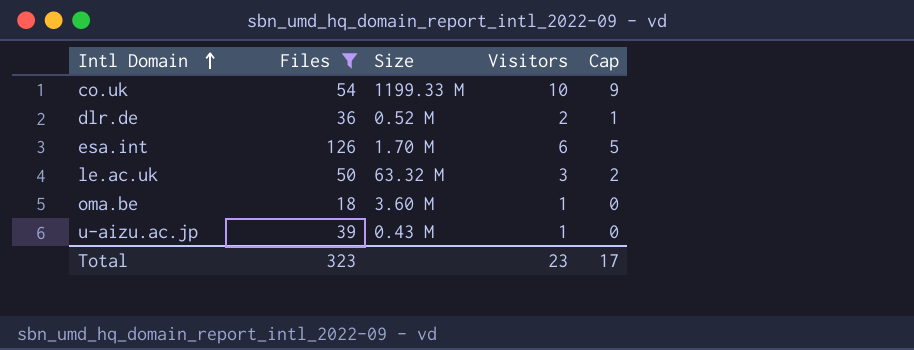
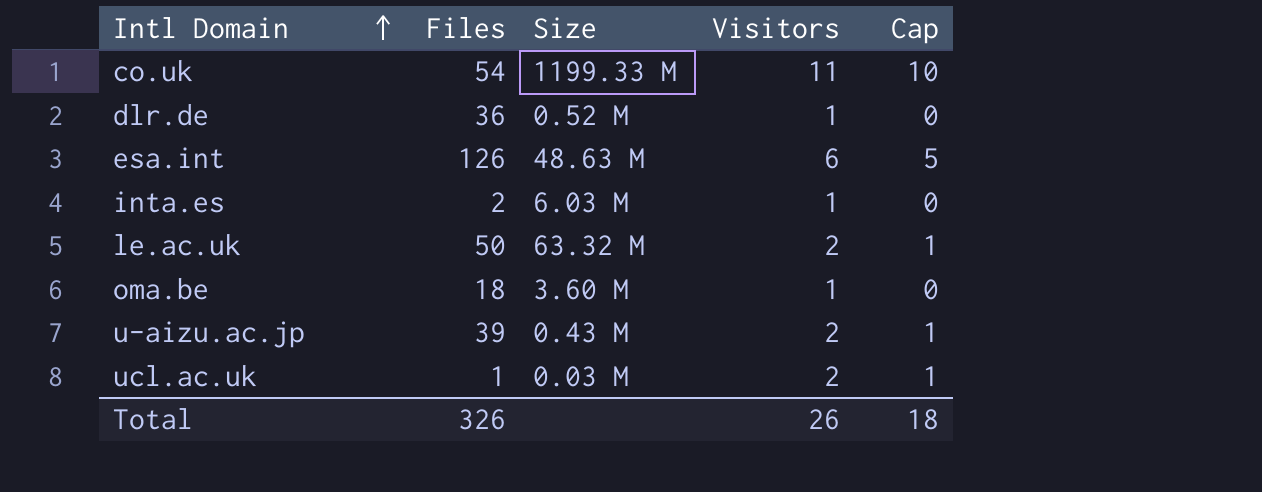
filter: Files >= 18 -> none
co.uk | Visitors: 10 -> 11
co.uk | Cap: 9 -> 10
dlr.de | Visitors: 2 -> 1
dlr.de | Cap: 1 -> 0
esa.int | Size: 1.70 M -> 48.63 M
le.ac.uk | Visitors: 3 -> 2
le.ac.uk | Cap: 2 -> 1
u-aizu.ac.jp | Visitors: 1 -> 2
u-aizu.ac.jp | Cap: 0 -> 1
Total | Files: 323 -> 326
Total | Visitors: 23 -> 26
Total | Cap: 17 -> 18

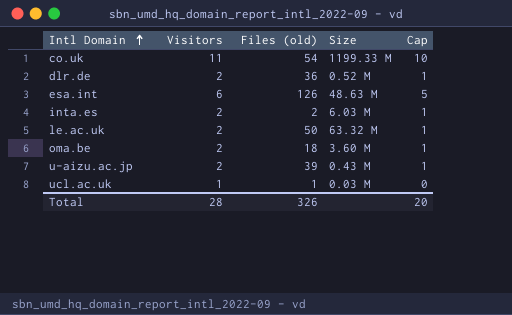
column Visitors | position: 4 -> 2
column name: Files -> Files (old)
dlr.de | Visitors: 1 -> 2
dlr.de | Cap: 0 -> 1
inta.es | Visitors: 1 -> 2
inta.es | Cap: 0 -> 1
oma.be | Visitors: 1 -> 2
oma.be | Cap: 0 -> 1
ucl.ac.uk | Visitors: 2 -> 1
ucl.ac.uk | Cap: 1 -> 0
Total | Visitors: 26 -> 28
Total | Cap: 18 -> 20

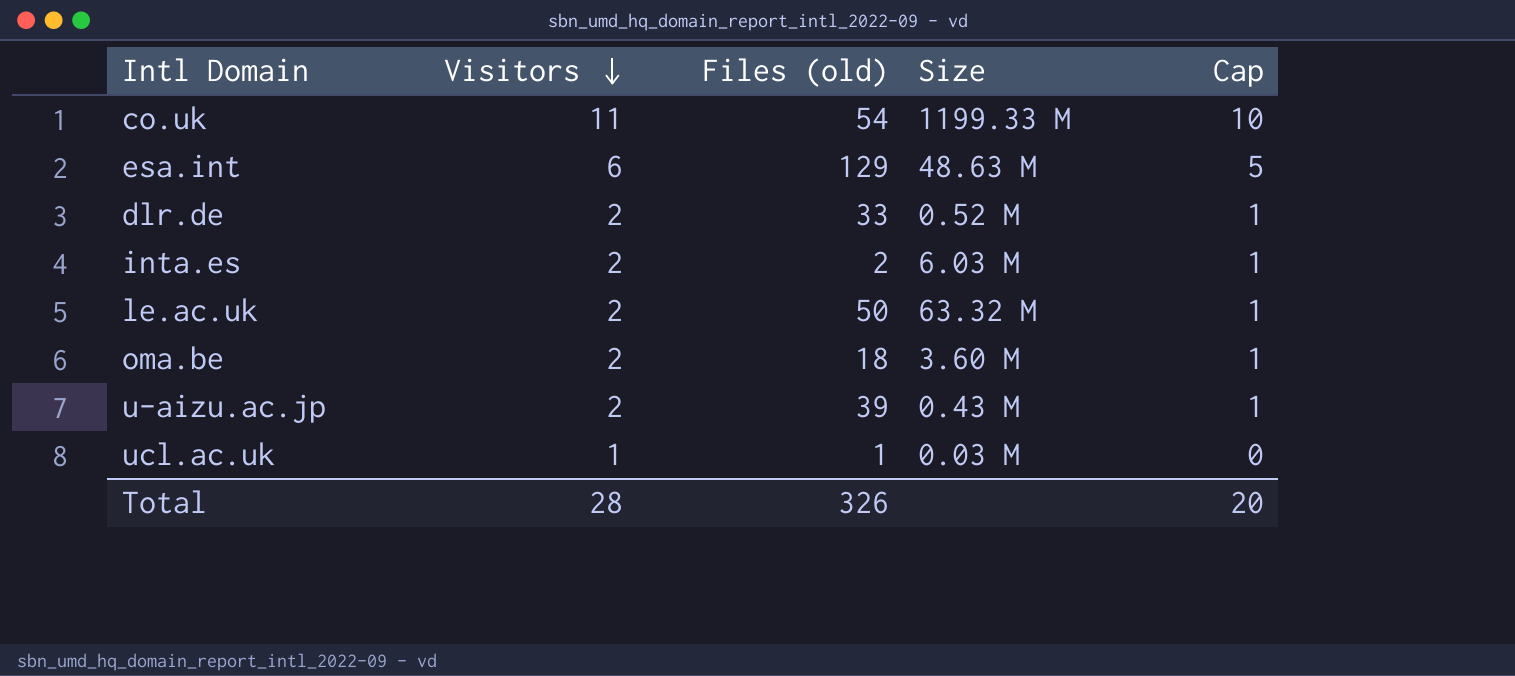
row order: Intl Domain ascending -> Visitors descending
esa.int | Files (old): 126 -> 129
dlr.de | Files (old): 36 -> 33

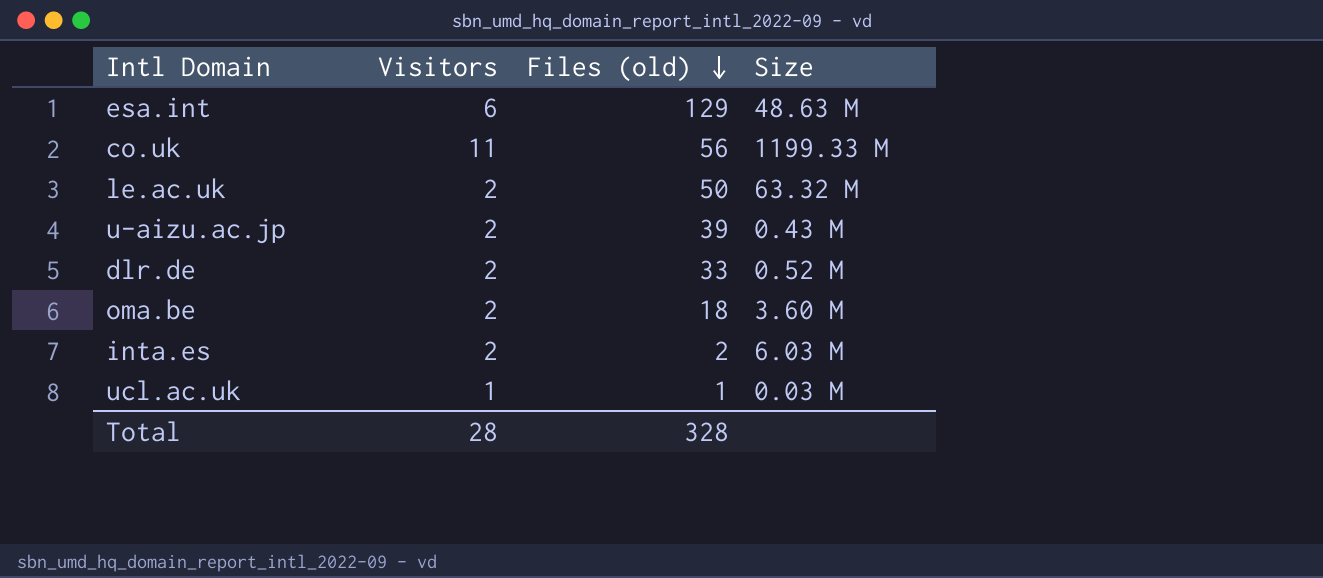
row order: Visitors descending -> Files (old) descending
column Cap | formula: [Visitors] - 1 -> none
co.uk | Files (old): 54 -> 56
Total | Files (old): 326 -> 328

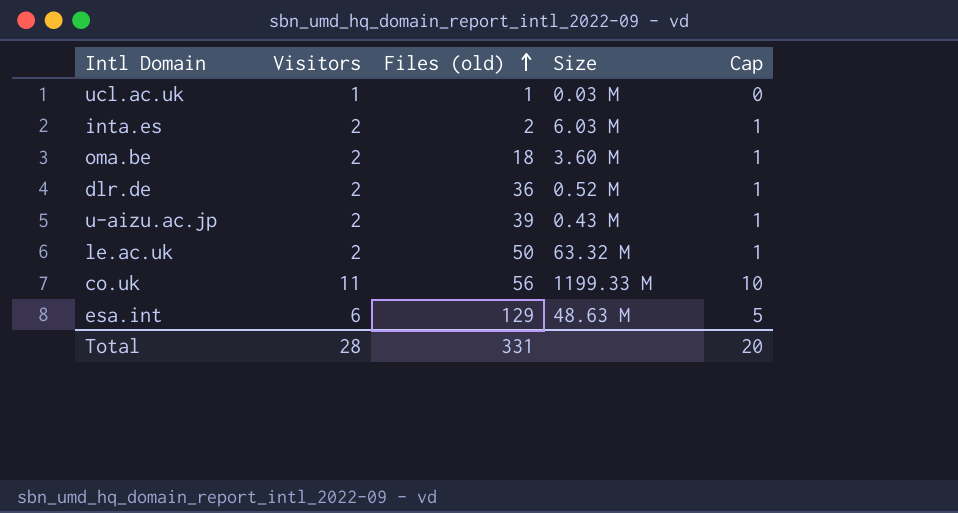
row order: Files (old) descending -> Files (old) ascending
column Cap | formula: none -> [Visitors] - 1
dlr.de | Files (old): 33 -> 36
Total | Files (old): 328 -> 331

